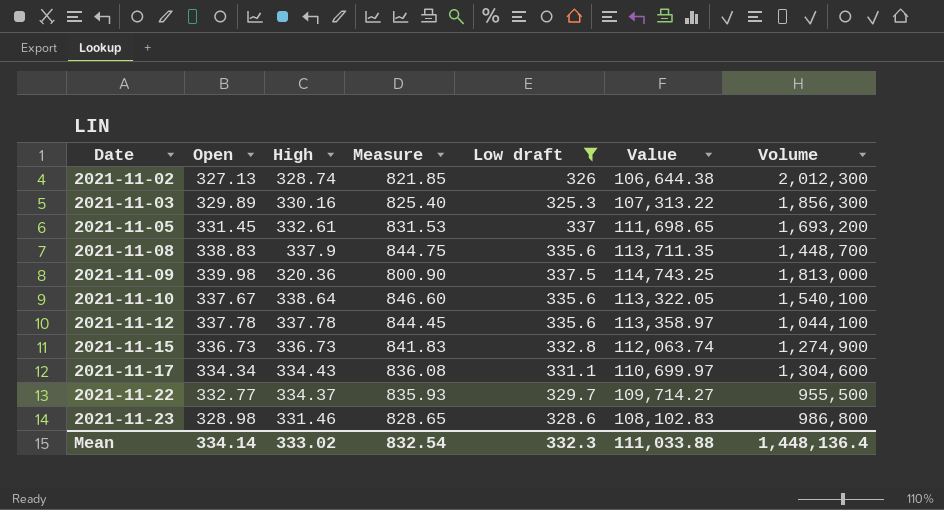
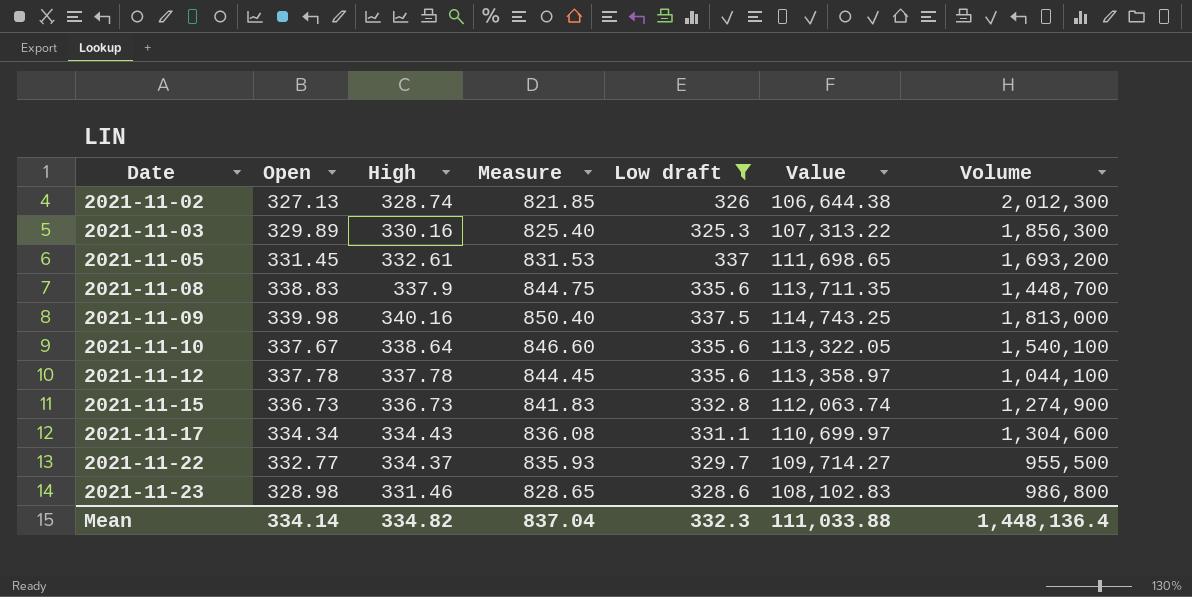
2021-11-09 | High: 320.36 -> 340.16
2021-11-09 | Measure: 800.90 -> 850.40
Mean | High: 333.02 -> 334.82
Mean | Measure: 832.54 -> 837.04

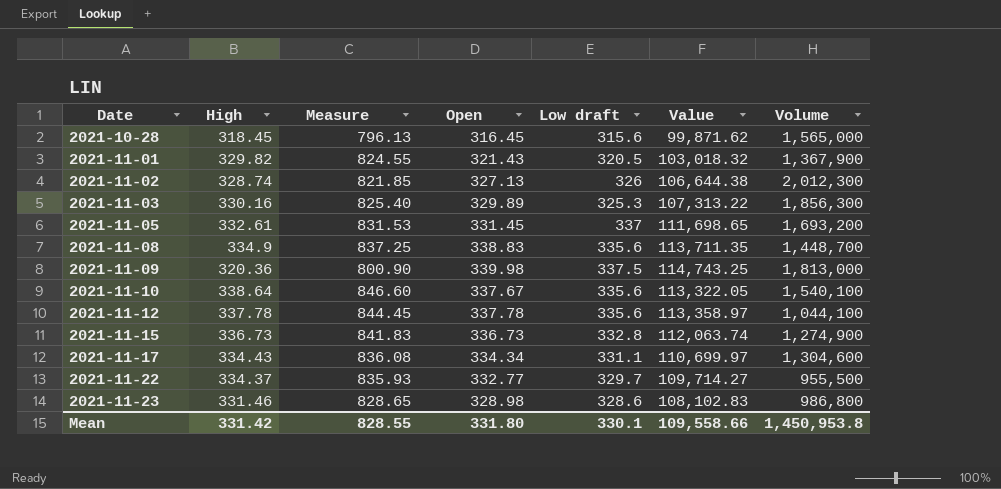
filter: Low draft >= 325.3 -> none
column Open | position: 2 -> 4
2021-11-08 | High: 337.9 -> 334.9
2021-11-08 | Measure: 844.75 -> 837.25
2021-11-09 | High: 340.16 -> 320.36
2021-11-09 | Measure: 850.40 -> 800.90
Mean | High: 334.82 -> 331.42
Mean | Measure: 837.04 -> 828.55
Mean | Open: 334.14 -> 331.80
Mean | Low draft: 332.3 -> 330.1
Mean | Value: 111,033.88 -> 109,558.66
Mean | Volume: 1,448,136.4 -> 1,450,953.8

